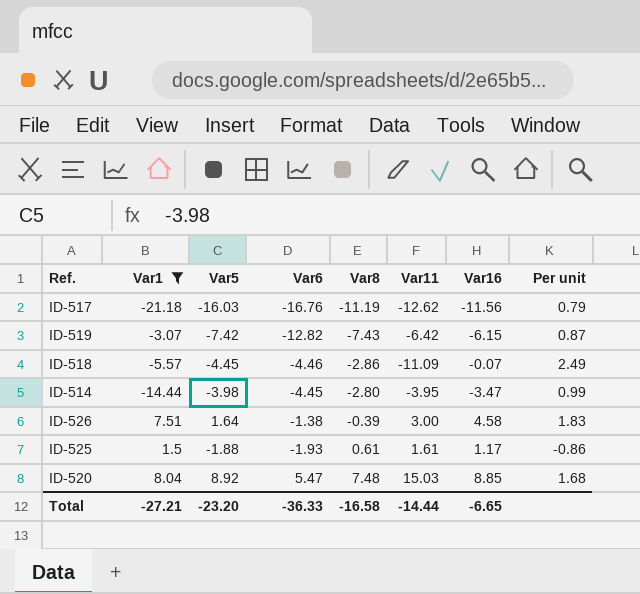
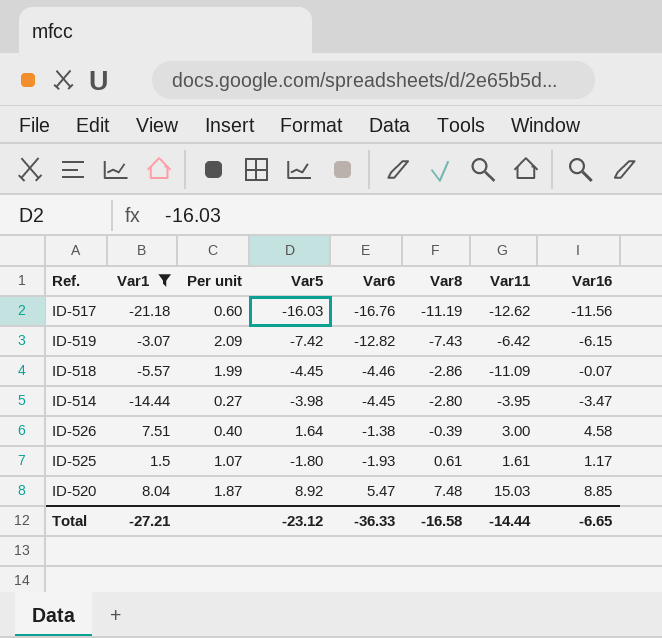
column Per unit | formula: [Var11] / [Var5] -> [Var11] / [Var1]
column Per unit | position: 8 -> 3
ID-525 | Var5: -1.88 -> -1.80
Total | Var5: -23.20 -> -23.12

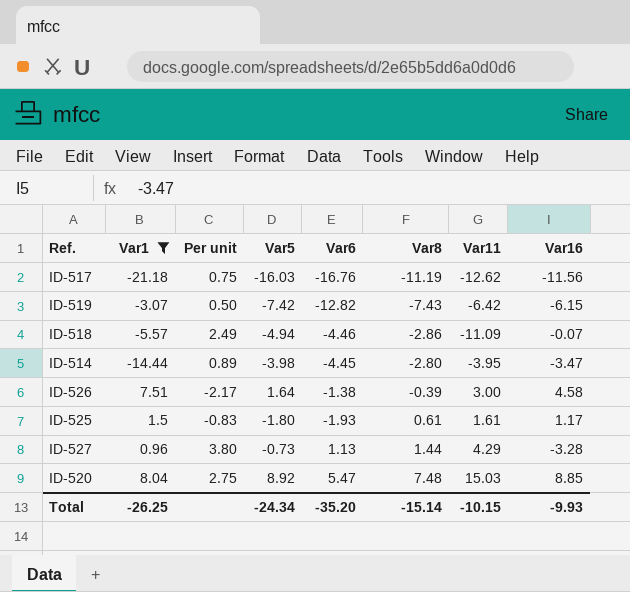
column Per unit | formula: [Var11] / [Var1] -> [Var11] / [Var6]
ID-518 | Var5: -4.45 -> -4.94
row ID-527: none -> 0.96 | 3.80 | -0.73 | 1.13 | 1.44 | 4.29 | -3.28
Total | Var1: -27.21 -> -26.25
Total | Var5: -23.12 -> -24.34
Total | Var6: -36.33 -> -35.20
Total | Var8: -16.58 -> -15.14
Total | Var11: -14.44 -> -10.15
Total | Var16: -6.65 -> -9.93

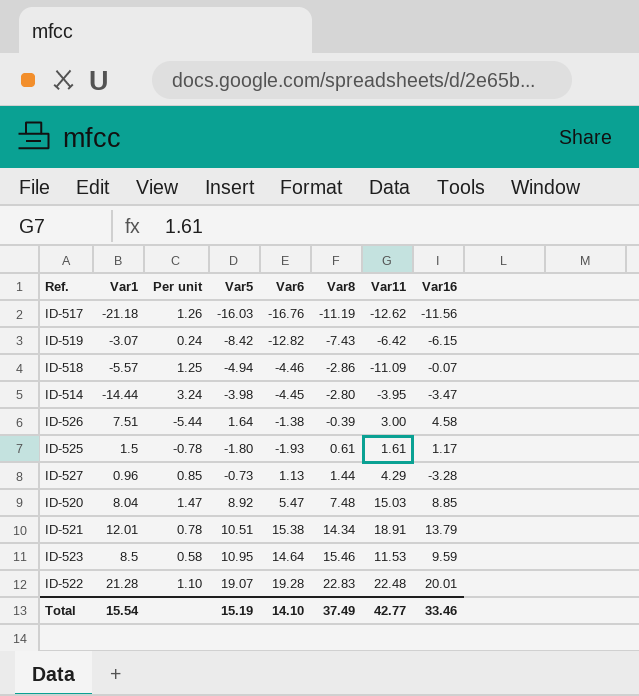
filter: Var1 <= 8.04 -> none
column Per unit | formula: [Var11] / [Var6] -> [Var1] / [Var6]
ID-519 | Var5: -7.42 -> -8.42
Total | Var1: -26.25 -> 15.54
Total | Var5: -24.34 -> 15.19
Total | Var6: -35.20 -> 14.10
Total | Var8: -15.14 -> 37.49
Total | Var11: -10.15 -> 42.77
Total | Var16: -9.93 -> 33.46

